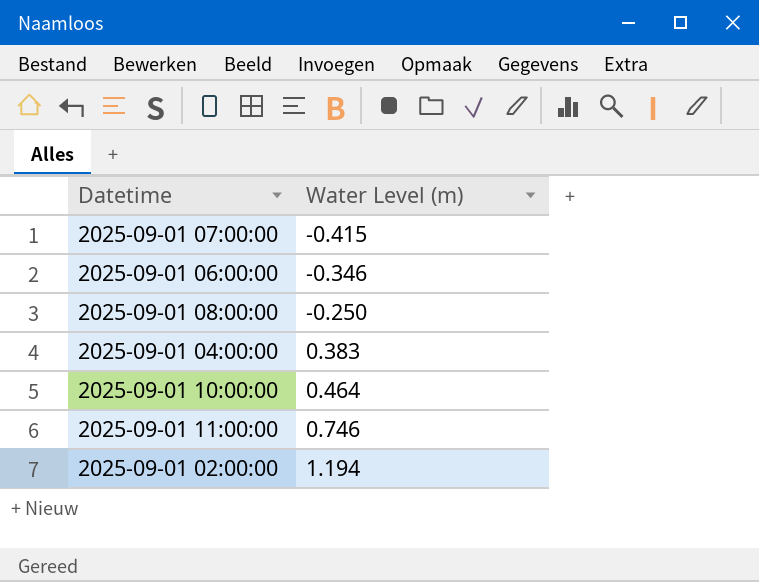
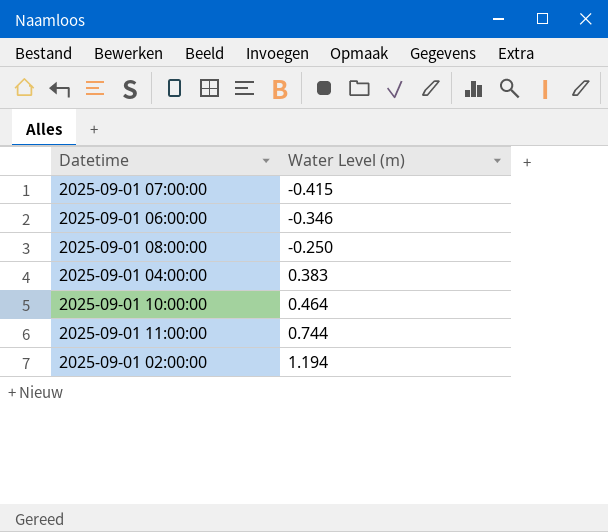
2025-09-01 11:00:00 | Water Level (m): 0.746 -> 0.744

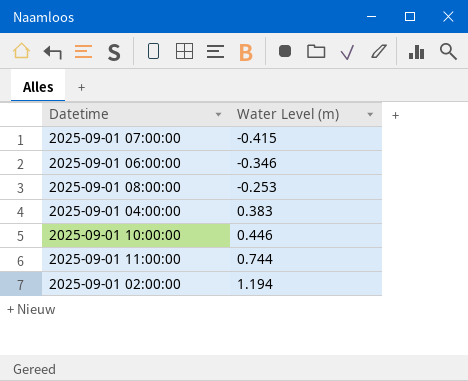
2025-09-01 08:00:00 | Water Level (m): -0.250 -> -0.253
2025-09-01 10:00:00 | Water Level (m): 0.464 -> 0.446

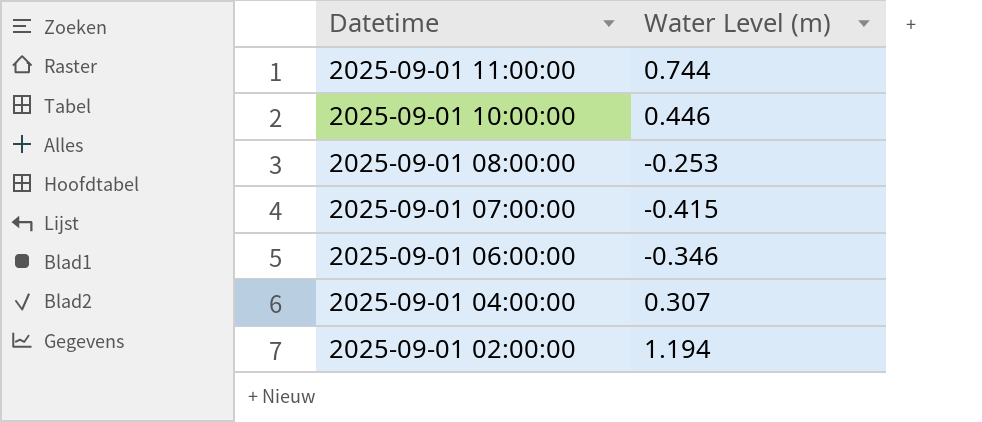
row order: Water Level (m) ascending -> Datetime descending
2025-09-01 04:00:00 | Water Level (m): 0.383 -> 0.307

